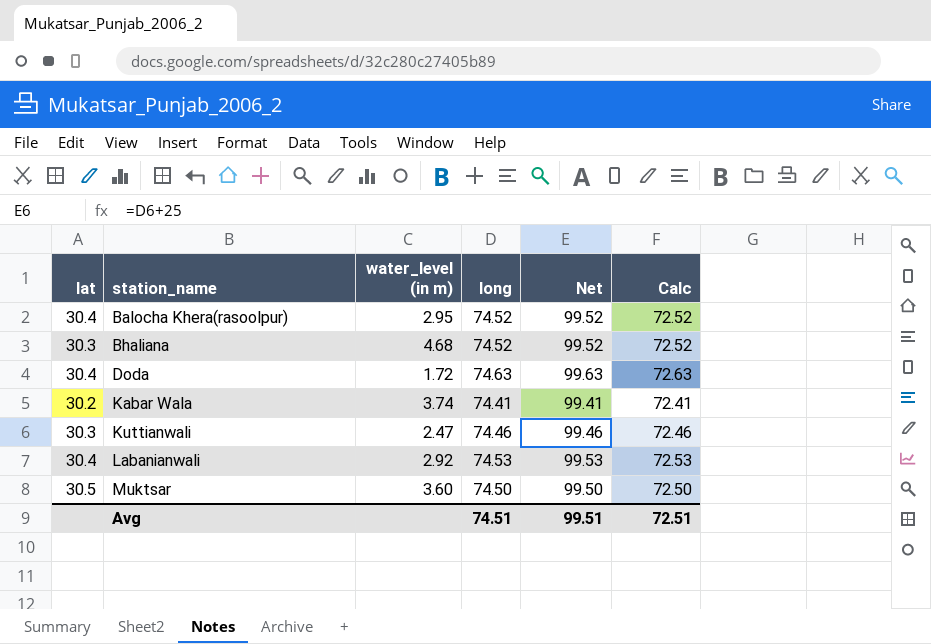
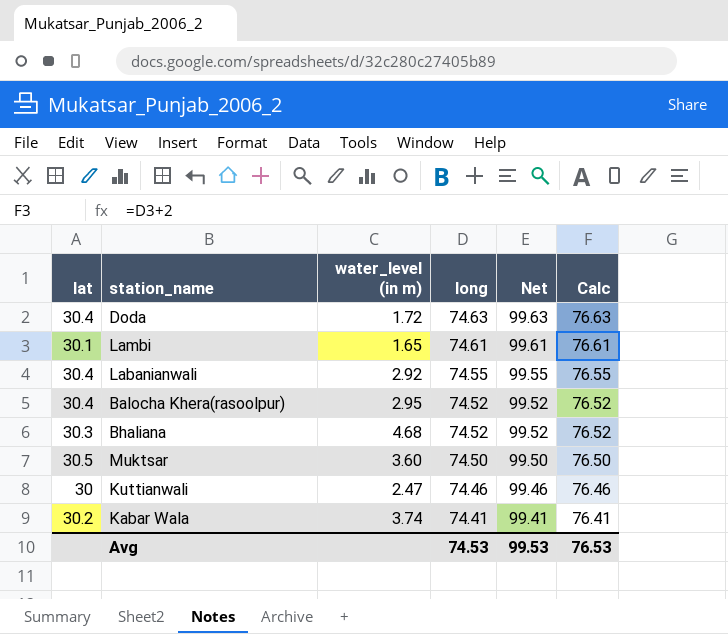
row order: station_name ascending -> long descending
column Calc | formula: [long] - 2 -> [long] + 2
row Lambi: none -> 30.1 | 1.65 | 74.61 | 99.61 | 76.61
Labanianwali | long: 74.53 -> 74.55
Labanianwali | Net: 99.53 -> 99.55
Kuttianwali | lat: 30.3 -> 30
Avg | long: 74.51 -> 74.53
Avg | Net: 99.51 -> 99.53
Avg | Calc: 72.51 -> 76.53

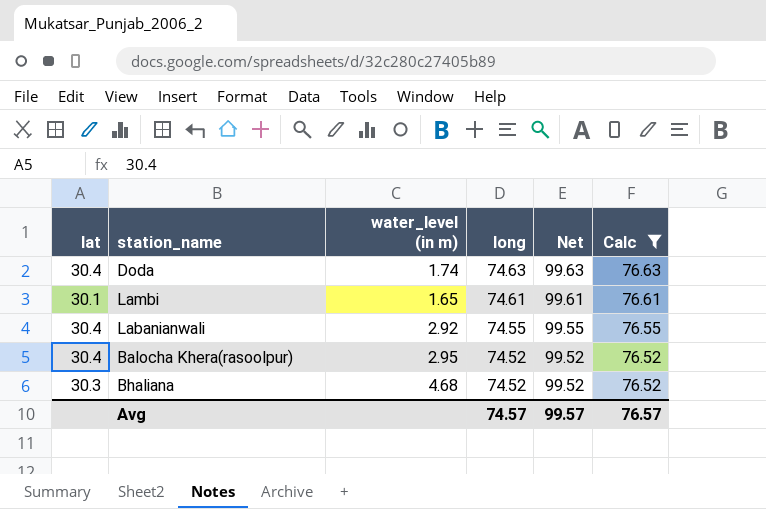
filter: none -> Calc >= 76.52
Doda | water_level (in m): 1.72 -> 1.74
Avg | long: 74.53 -> 74.57
Avg | Net: 99.53 -> 99.57
Avg | Calc: 76.53 -> 76.57

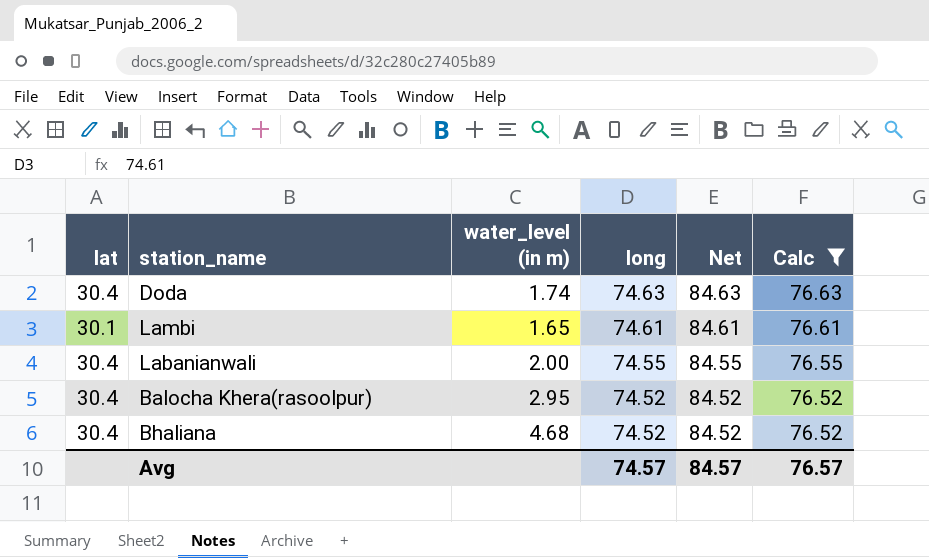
column Net | formula: [long] + 25 -> [long] + 10
Labanianwali | water_level (in m): 2.92 -> 2.00
Bhaliana | lat: 30.3 -> 30.4
Avg | Net: 99.57 -> 84.57

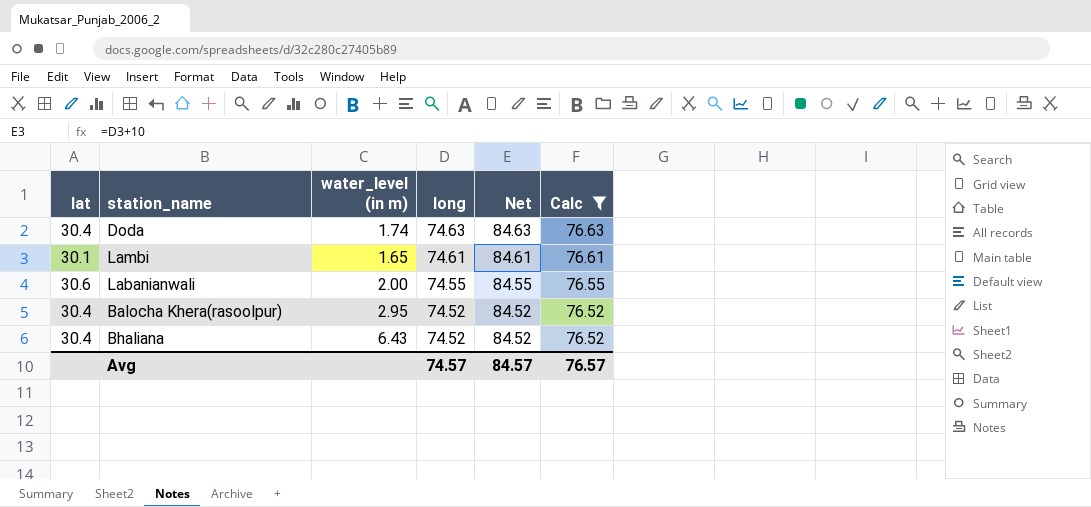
Labanianwali | lat: 30.4 -> 30.6
Bhaliana | water_level (in m): 4.68 -> 6.43

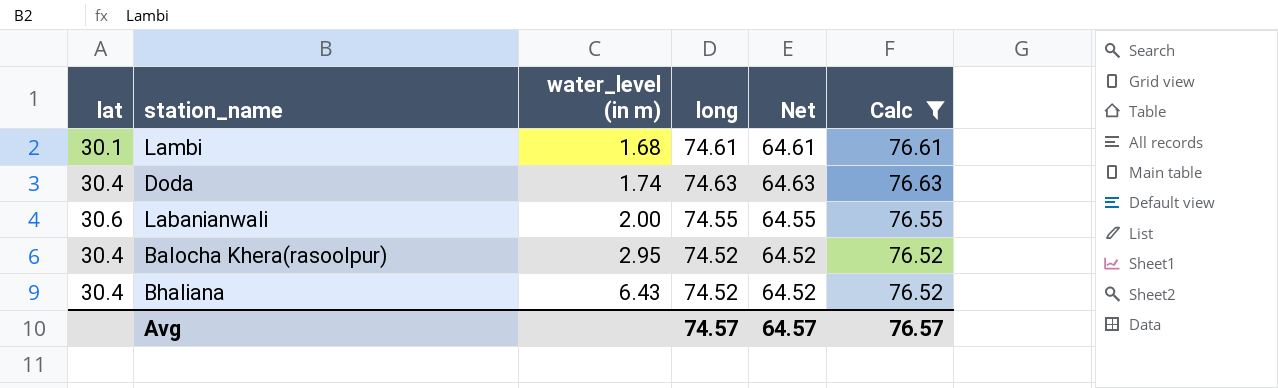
row order: long descending -> water_level (in m) ascending
column Net | formula: [long] + 10 -> [long] - 10
Lambi | water_level (in m): 1.65 -> 1.68
Avg | Net: 84.57 -> 64.57

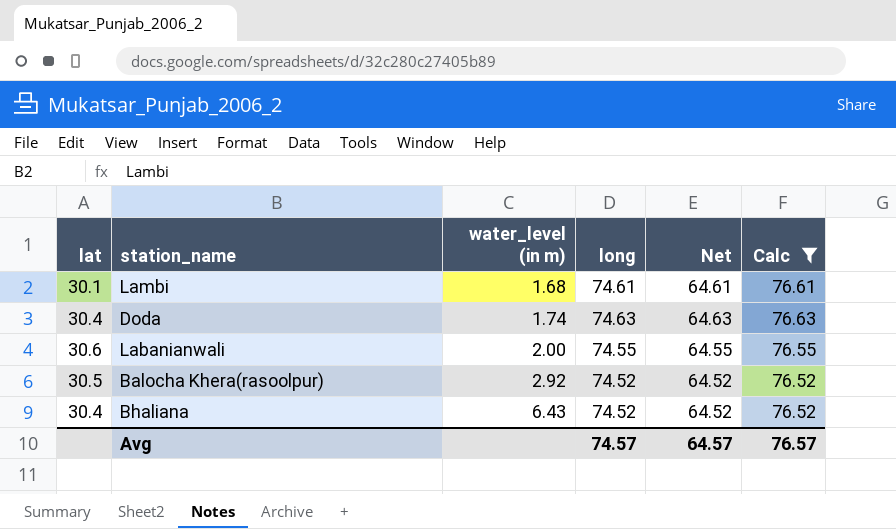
Balocha Khera(rasoolpur) | lat: 30.4 -> 30.5
Balocha Khera(rasoolpur) | water_level (in m): 2.95 -> 2.92

